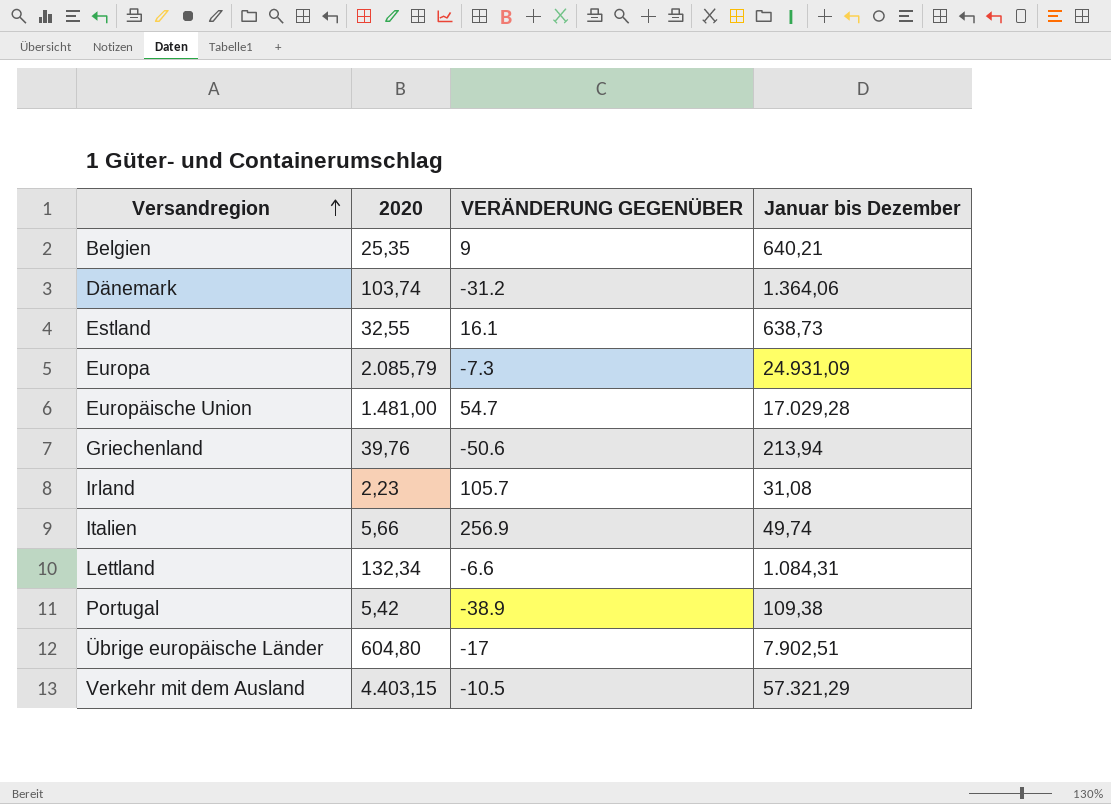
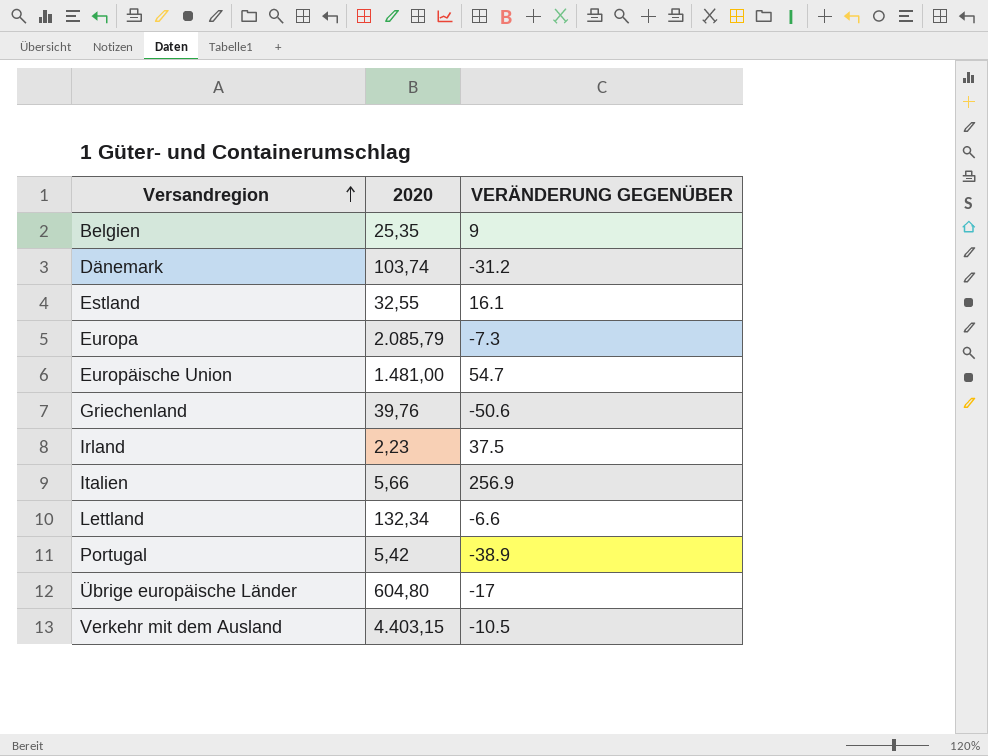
column Januar bis Dezember | position: 4 -> none
Irland | VERÄNDERUNG GEGENÜBER: 105.7 -> 37.5

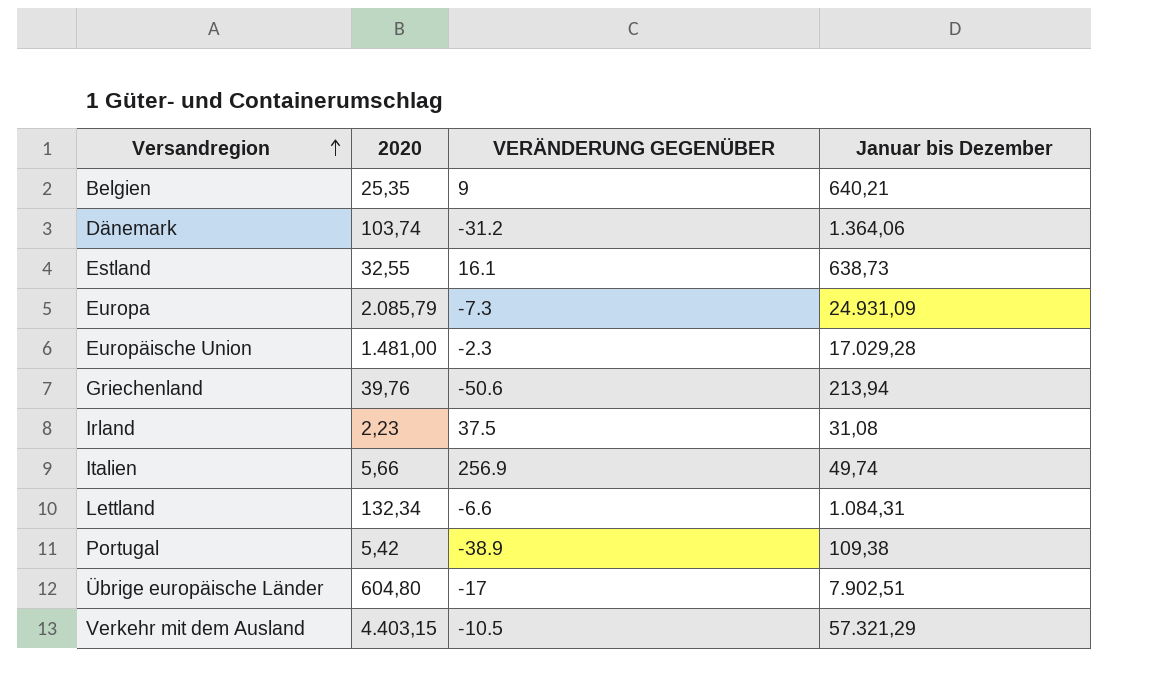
column Januar bis Dezember | position: none -> 4
Europäische Union | VERÄNDERUNG GEGENÜBER: 54.7 -> -2.3

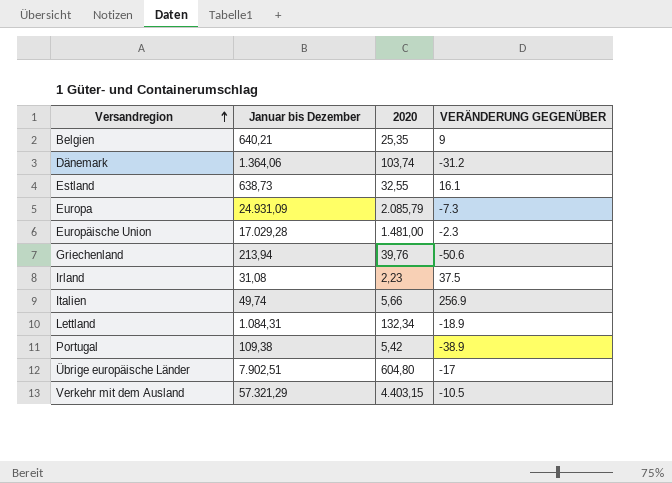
column Januar bis Dezember | position: 4 -> 2
Lettland | VERÄNDERUNG GEGENÜBER: -6.6 -> -18.9

